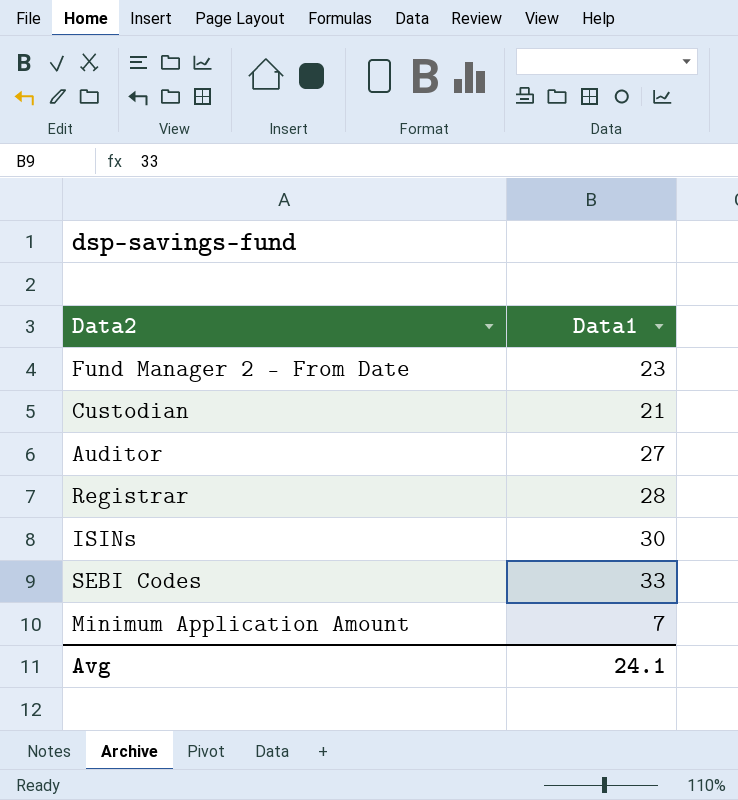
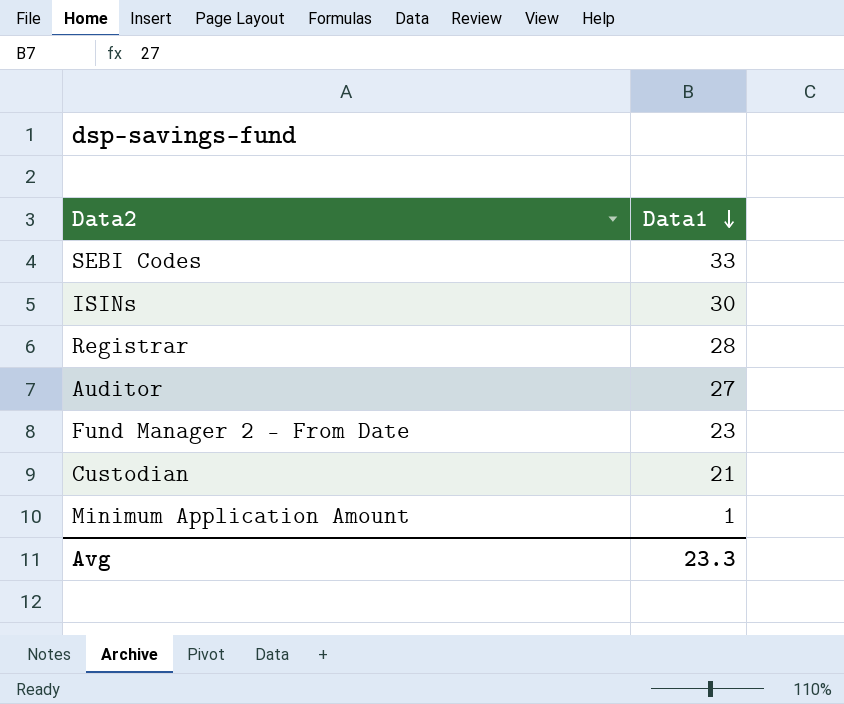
row order: none -> Data1 descending
Minimum Application Amount | Data1: 7 -> 1
Avg | Data1: 24.1 -> 23.3

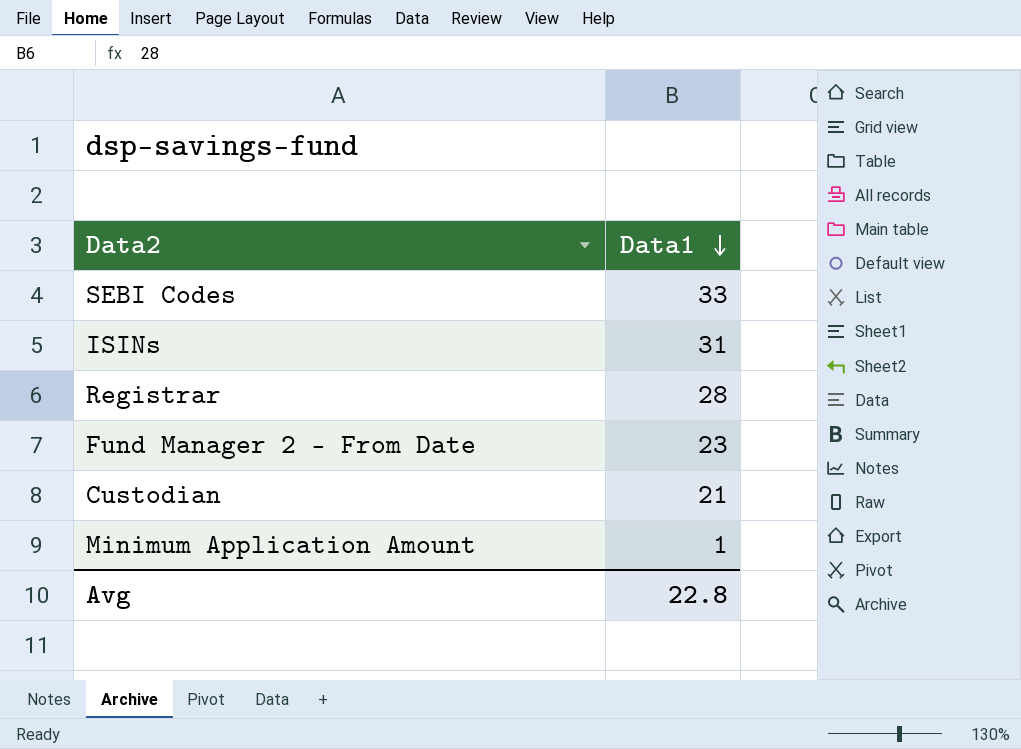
row Auditor: 27 -> none
ISINs | Data1: 30 -> 31
Avg | Data1: 23.3 -> 22.8

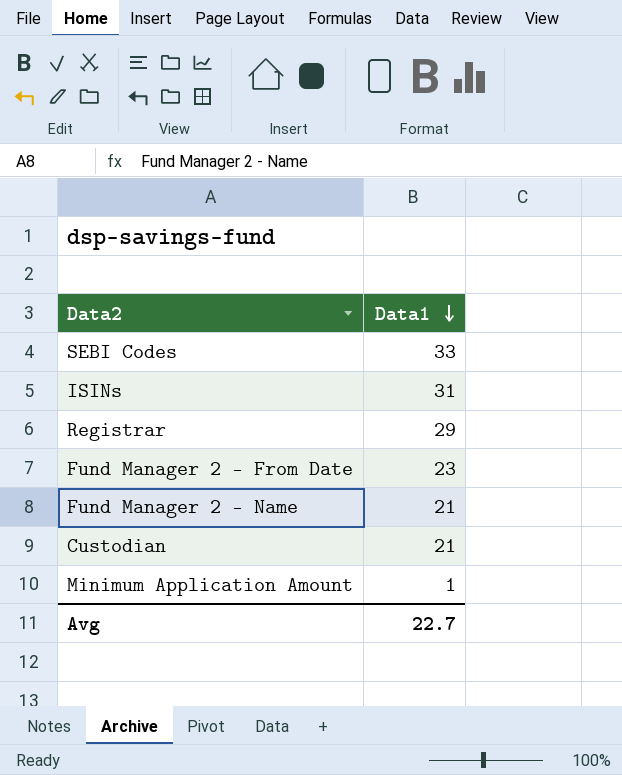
Registrar | Data1: 28 -> 29
row Fund Manager 2 - Name: none -> 21
Avg | Data1: 22.8 -> 22.7

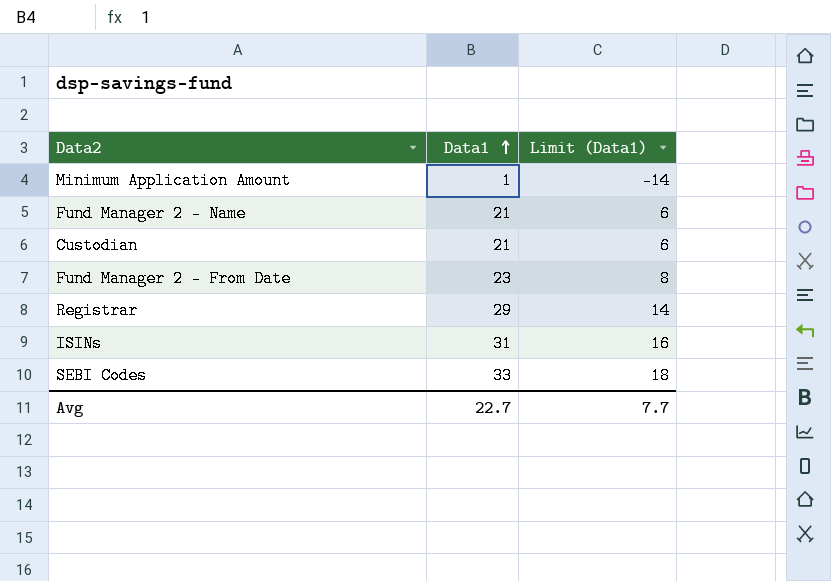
row order: Data1 descending -> Data1 ascending
column Limit (Data1) | formula: none -> [Data1] - 15

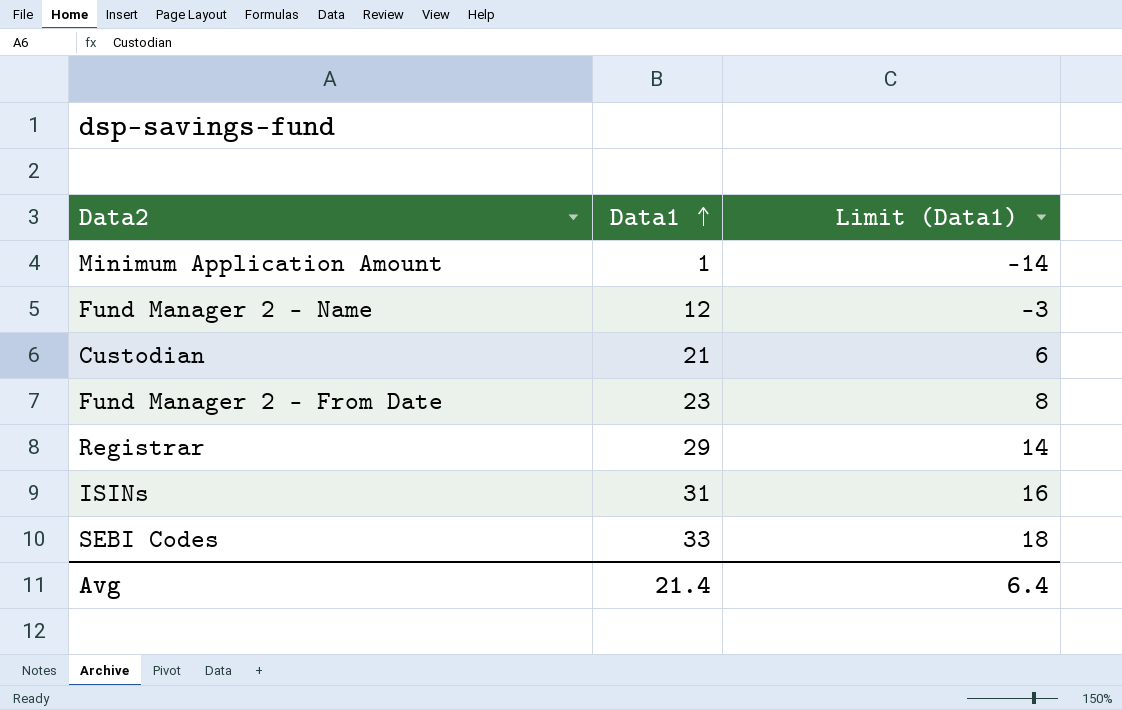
Fund Manager 2 - Name | Data1: 21 -> 12
Fund Manager 2 - Name | Limit (Data1): 6 -> -3
Avg | Data1: 22.7 -> 21.4
Avg | Limit (Data1): 7.7 -> 6.4

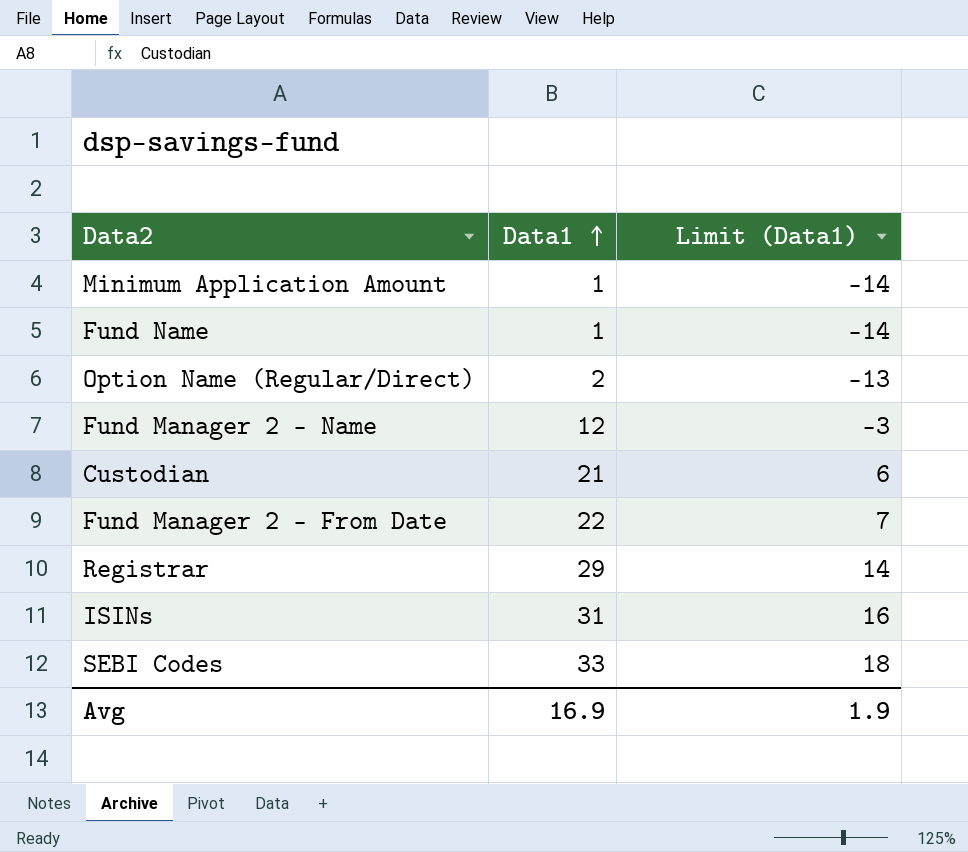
row Fund Name: none -> 1 | -14
row Option Name (Regular/Direct): none -> 2 | -13
Fund Manager 2 - From Date | Data1: 23 -> 22
Fund Manager 2 - From Date | Limit (Data1): 8 -> 7
Avg | Data1: 21.4 -> 16.9
Avg | Limit (Data1): 6.4 -> 1.9

